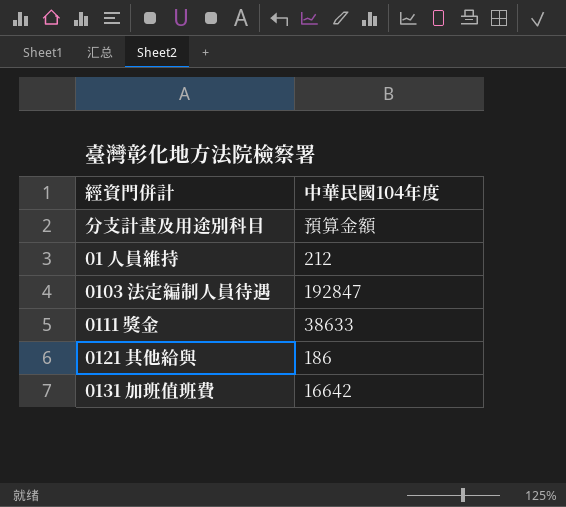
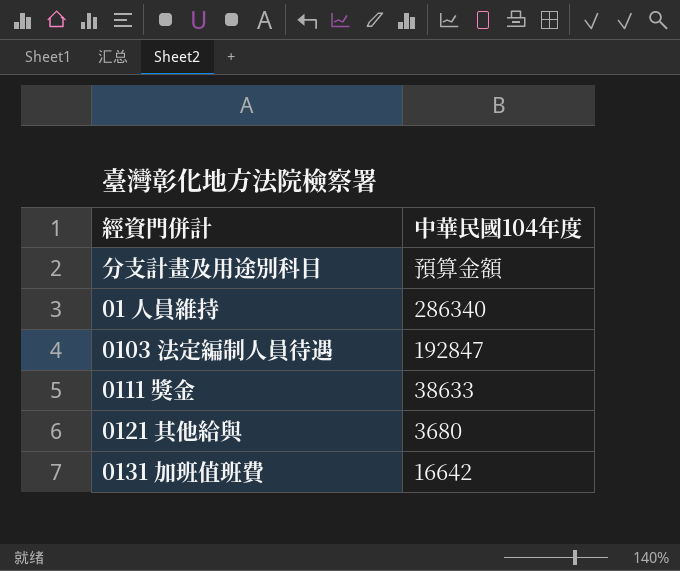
01 人員維持 | 中華民國104年度: 212 -> 286340
0121 其他給與 | 中華民國104年度: 186 -> 3680

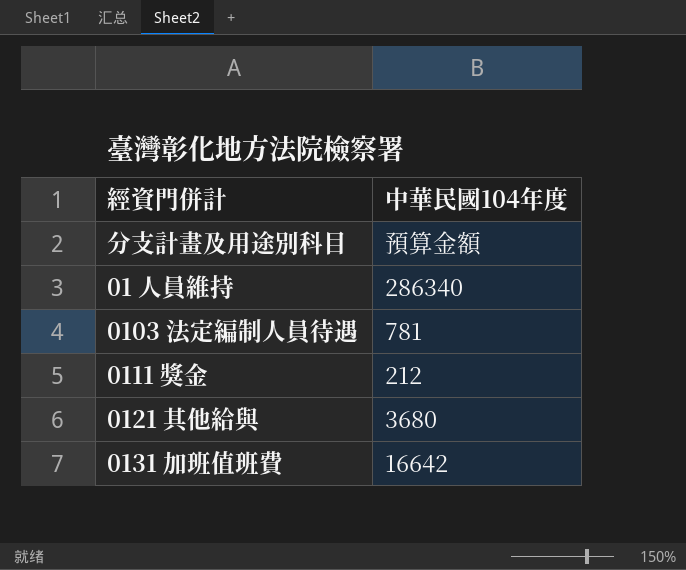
0103 法定編制人員待遇 | 中華民國104年度: 192847 -> 781
0111 獎金 | 中華民國104年度: 38633 -> 212

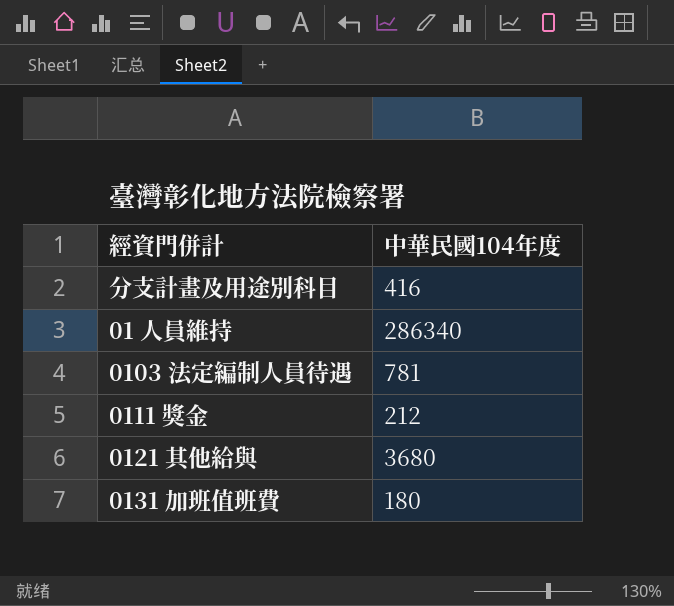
分支計畫及用途別科目 | 中華民國104年度: 預算金額 -> 416
0131 加班值班費 | 中華民國104年度: 16642 -> 180

